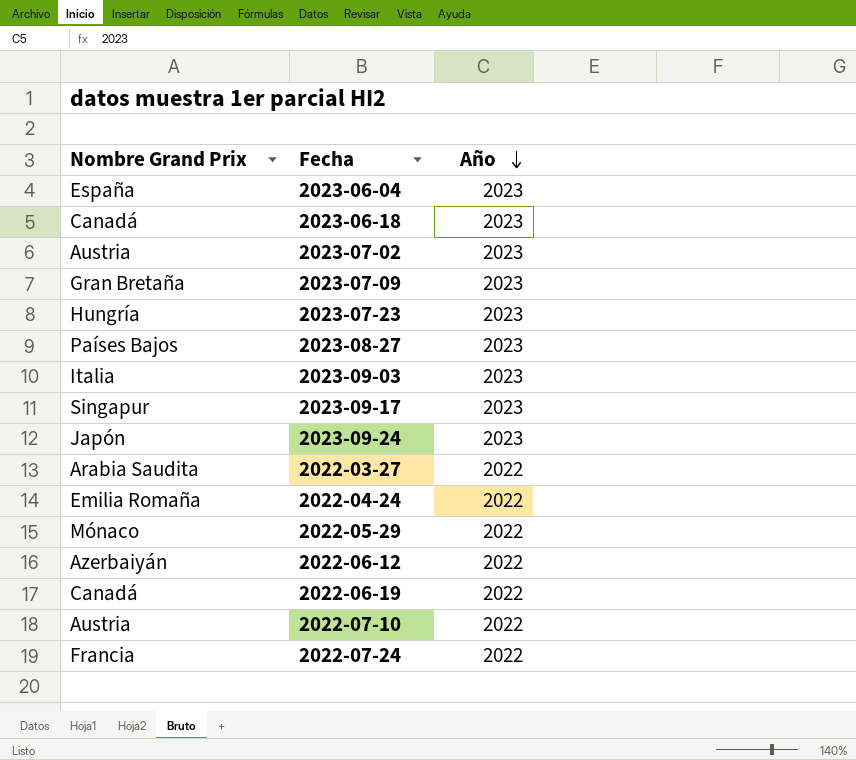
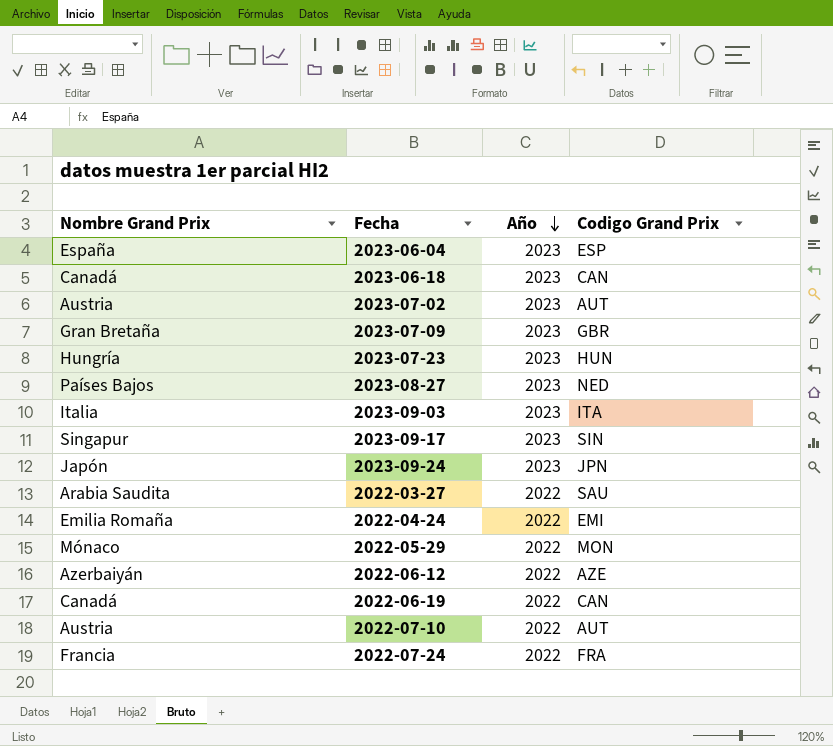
column Codigo Grand Prix | position: none -> 4

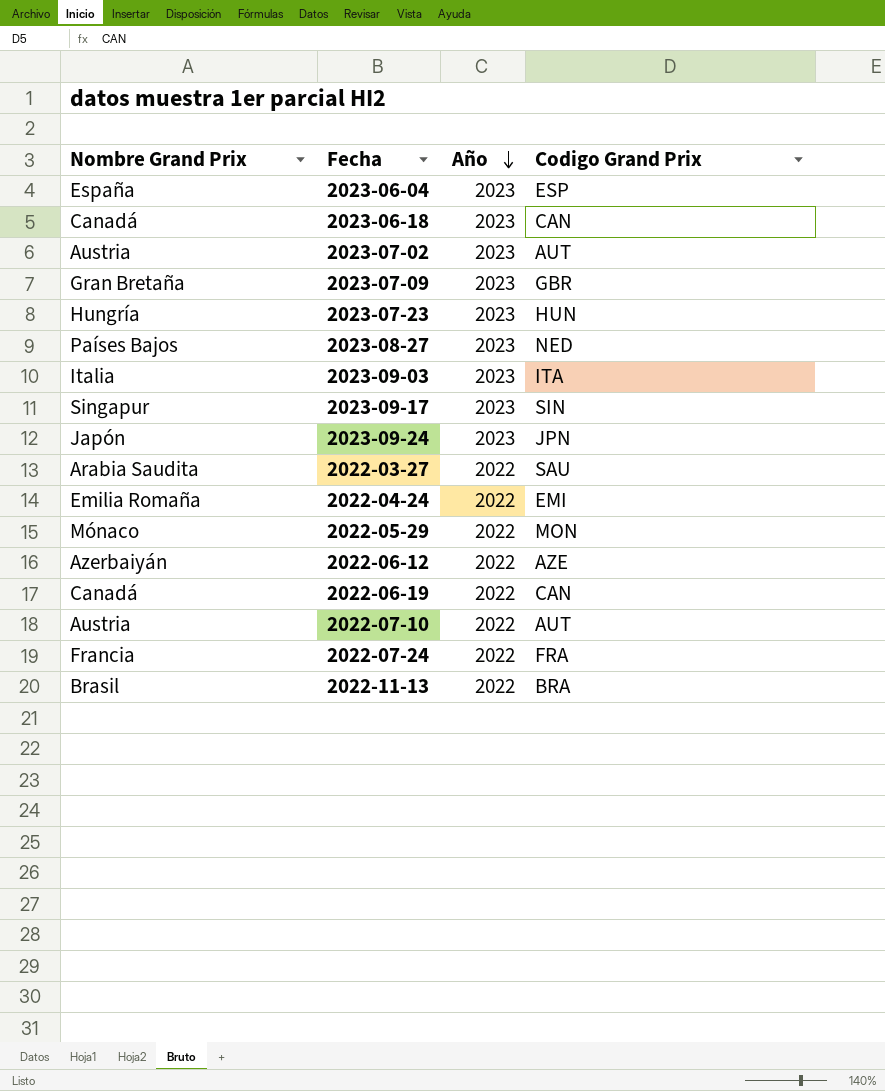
row 2022-11-13: none -> Brasil | 2022 | BRA

